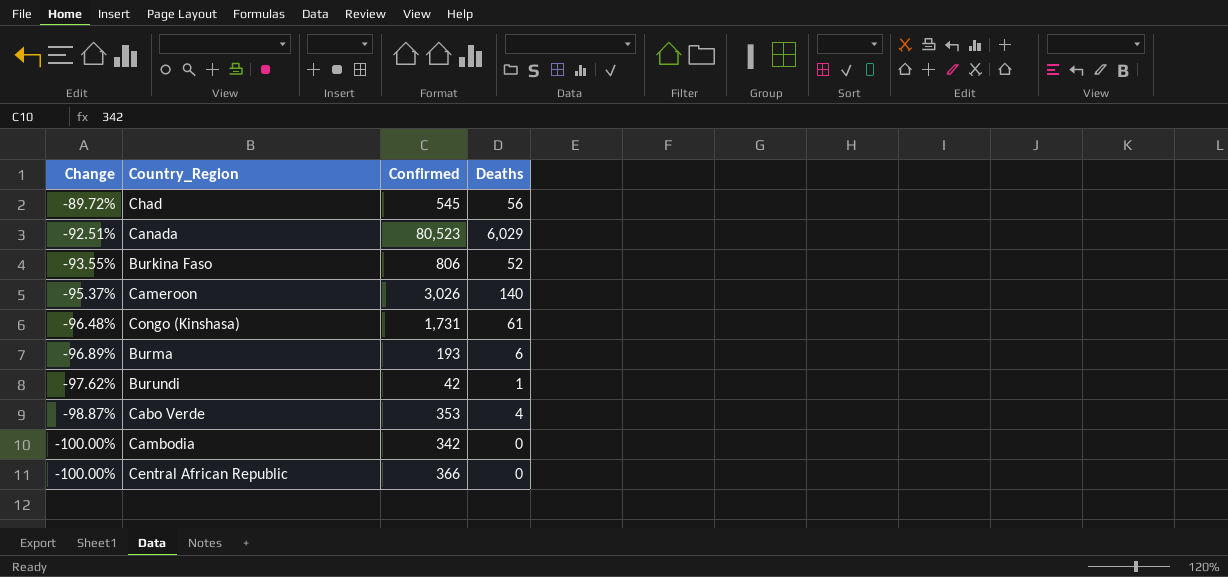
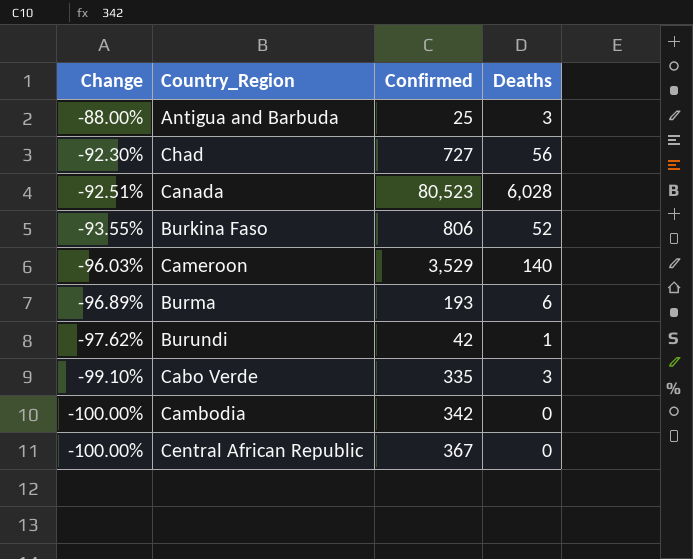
row Congo (Kinshasa): -96.48% | 1,731 | 61 -> none
row Antigua and Barbuda: none -> -88.00% | 25 | 3
Chad | Change: -89.72% -> -92.30%
Chad | Confirmed: 545 -> 727
Canada | Deaths: 6,029 -> 6,028
Cameroon | Change: -95.37% -> -96.03%
Cameroon | Confirmed: 3,026 -> 3,529
Cabo Verde | Change: -98.87% -> -99.10%
Cabo Verde | Confirmed: 353 -> 335
Cabo Verde | Deaths: 4 -> 3
Central African Republic | Confirmed: 366 -> 367

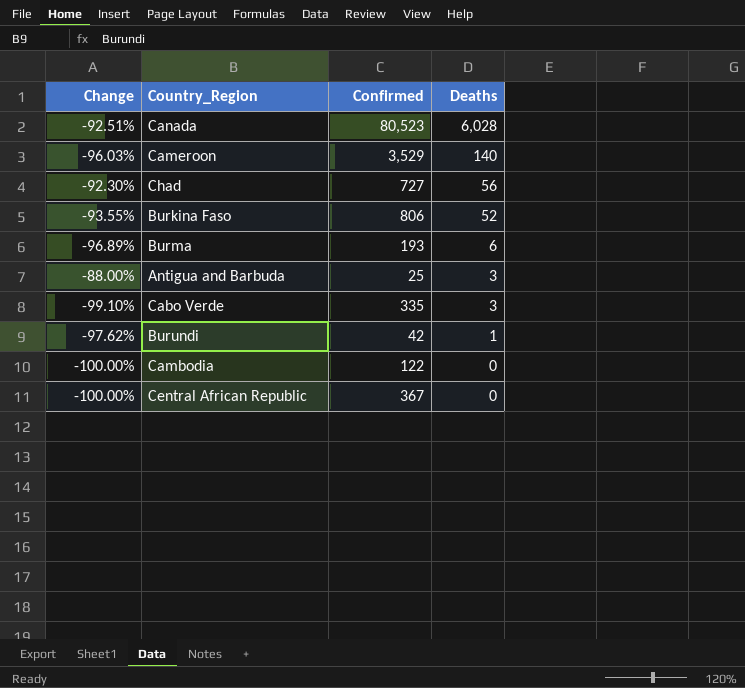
row order: Change descending -> Deaths descending
Cambodia | Confirmed: 342 -> 122

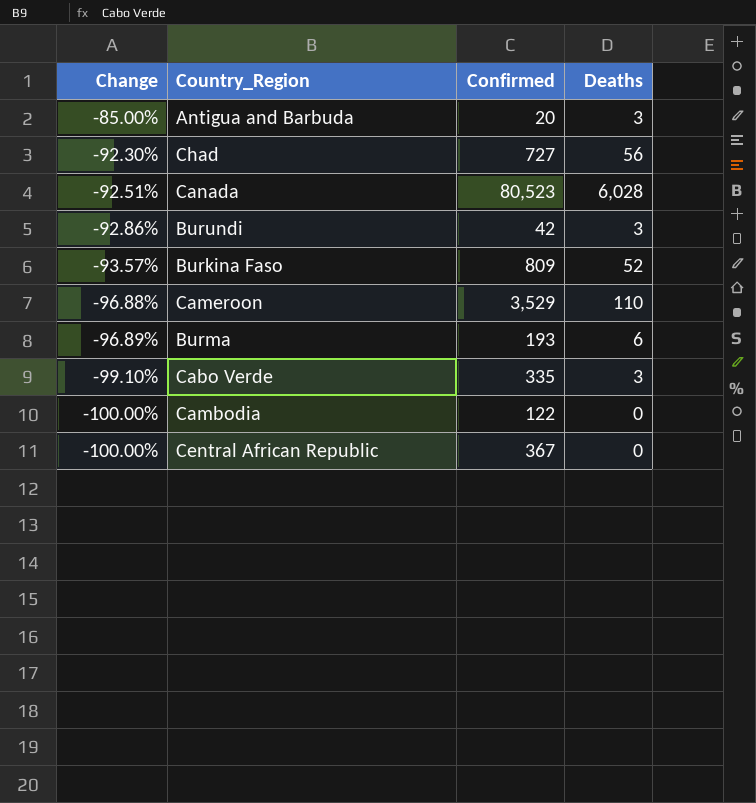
row order: Deaths descending -> Change descending
Antigua and Barbuda | Change: -88.00% -> -85.00%
Antigua and Barbuda | Confirmed: 25 -> 20
Burundi | Change: -97.62% -> -92.86%
Burundi | Deaths: 1 -> 3
Burkina Faso | Change: -93.55% -> -93.57%
Burkina Faso | Confirmed: 806 -> 809
Cameroon | Change: -96.03% -> -96.88%
Cameroon | Deaths: 140 -> 110

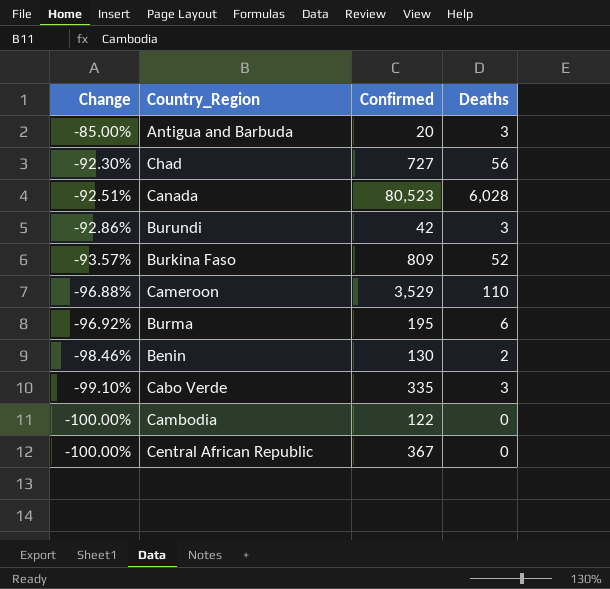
Burma | Change: -96.89% -> -96.92%
Burma | Confirmed: 193 -> 195
row Benin: none -> -98.46% | 130 | 2

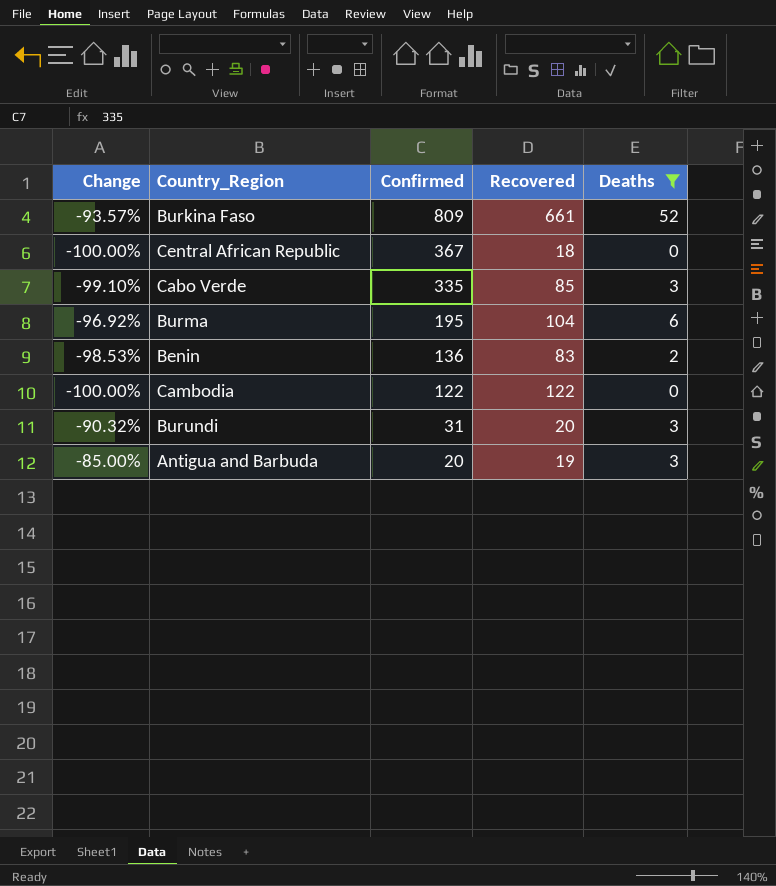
filter: none -> Deaths <= 52
row order: Change descending -> Confirmed descending
column Recovered | position: none -> 4
Benin | Change: -98.46% -> -98.53%
Benin | Confirmed: 130 -> 136
Burundi | Change: -92.86% -> -90.32%
Burundi | Confirmed: 42 -> 31

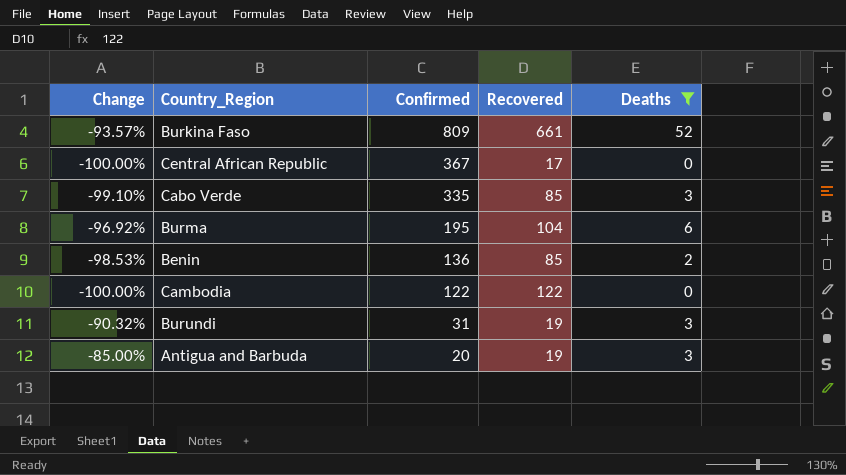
Central African Republic | Recovered: 18 -> 17
Benin | Recovered: 83 -> 85
Burundi | Recovered: 20 -> 19

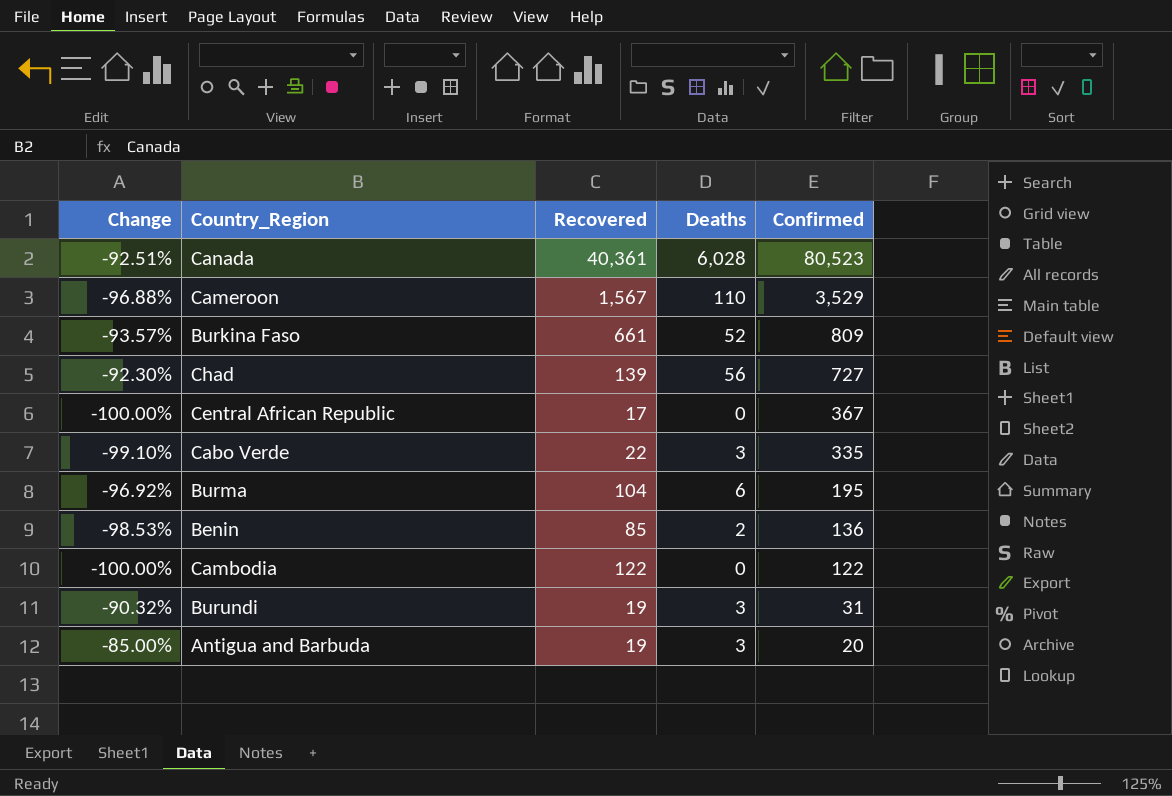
filter: Deaths <= 52 -> none
column Confirmed | position: 3 -> 5
Cabo Verde | Recovered: 85 -> 22

